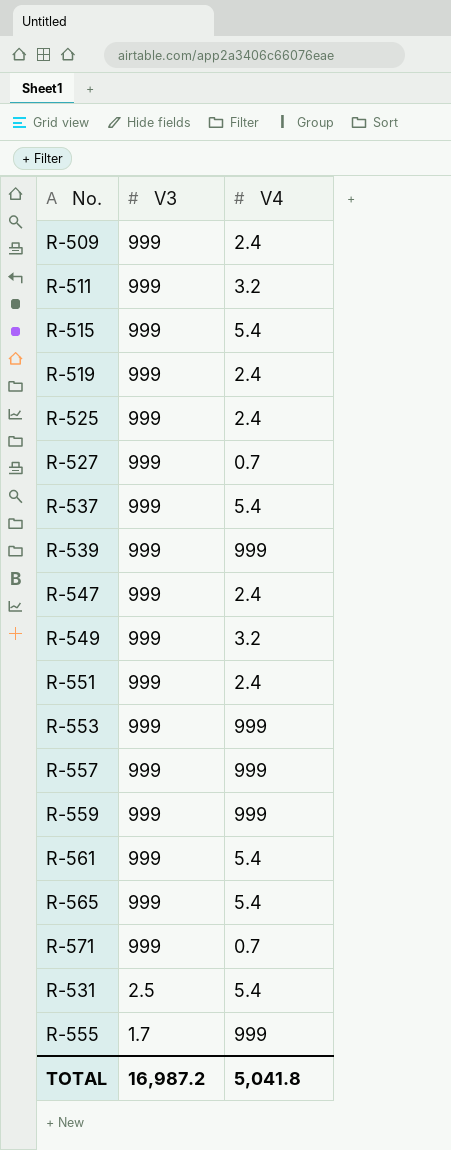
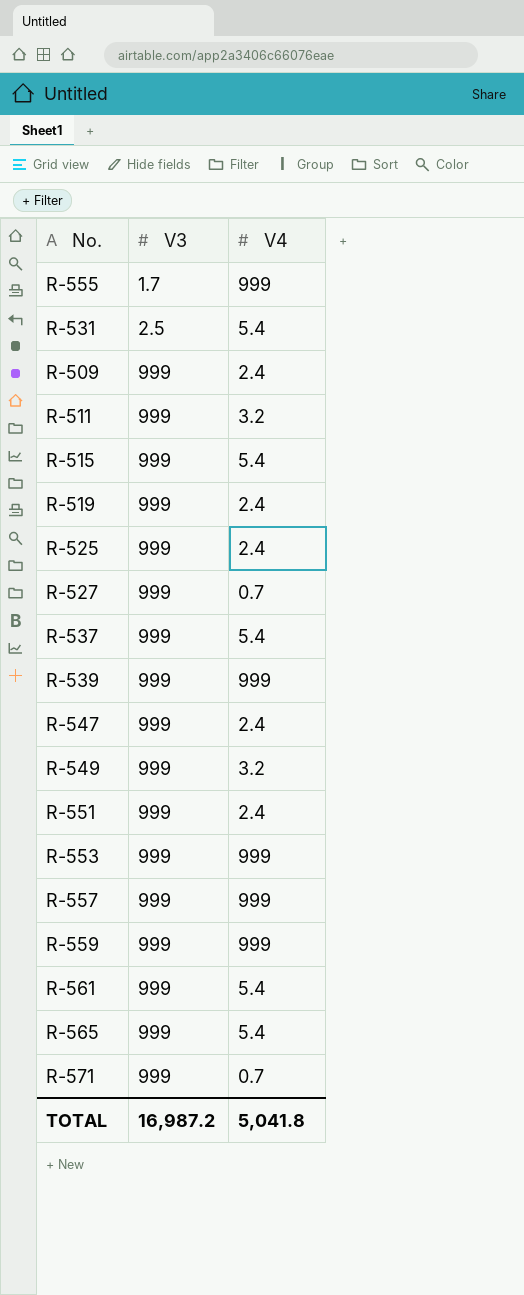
row order: V3 descending -> V3 ascending

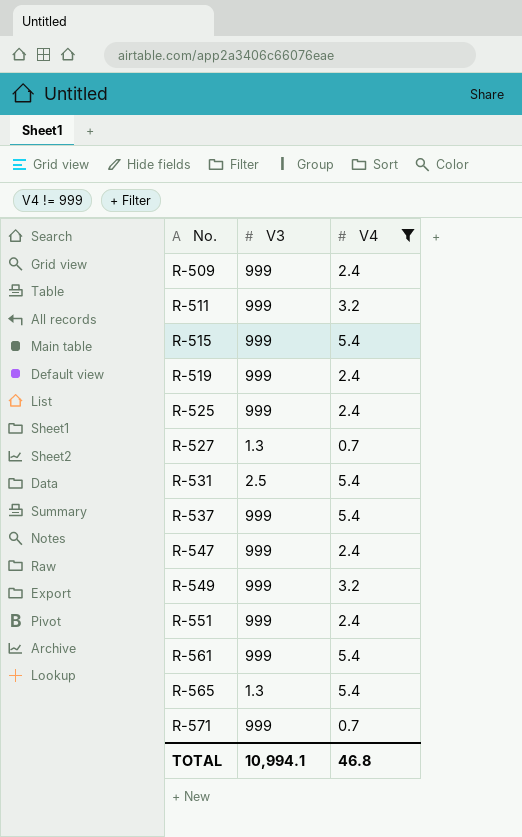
filter: none -> V4 != 999
row order: V3 ascending -> No. ascending
R-527 | V3: 999 -> 1.3
R-565 | V3: 999 -> 1.3
TOTAL | V3: 16,987.2 -> 10,994.1
TOTAL | V4: 5,041.8 -> 46.8

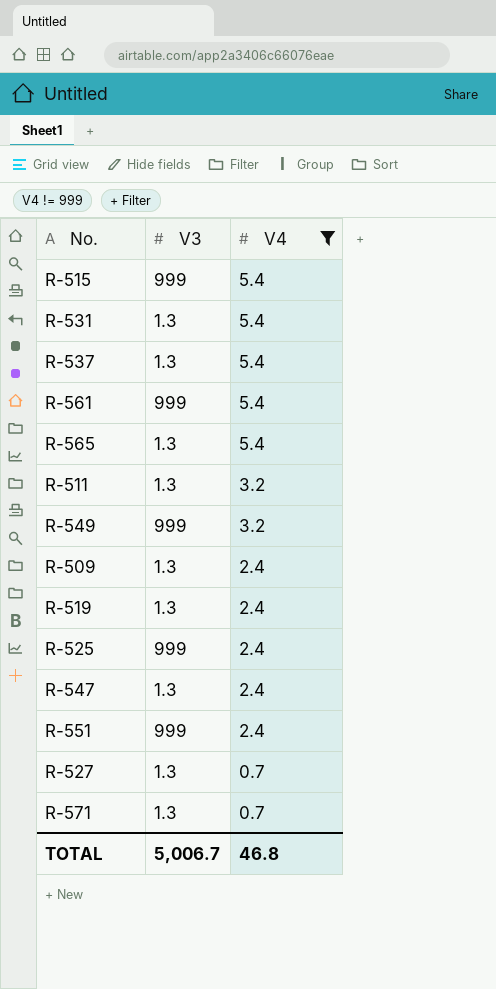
row order: No. ascending -> V4 descending
R-531 | V3: 2.5 -> 1.3
R-537 | V3: 999 -> 1.3
R-511 | V3: 999 -> 1.3
R-509 | V3: 999 -> 1.3
R-519 | V3: 999 -> 1.3
R-547 | V3: 999 -> 1.3
R-571 | V3: 999 -> 1.3
TOTAL | V3: 10,994.1 -> 5,006.7

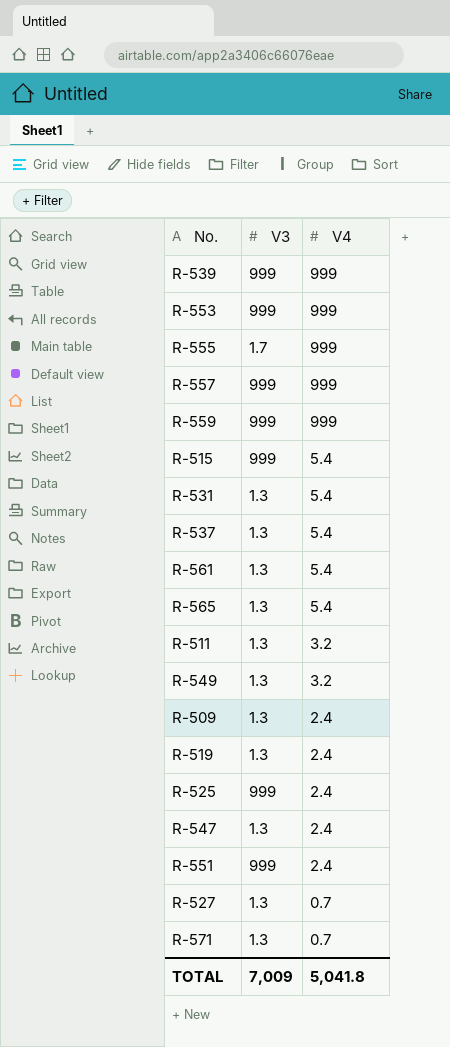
filter: V4 != 999 -> none
R-561 | V3: 999 -> 1.3
R-549 | V3: 999 -> 1.3
TOTAL | V3: 5,006.7 -> 7,009
TOTAL | V4: 46.8 -> 5,041.8

